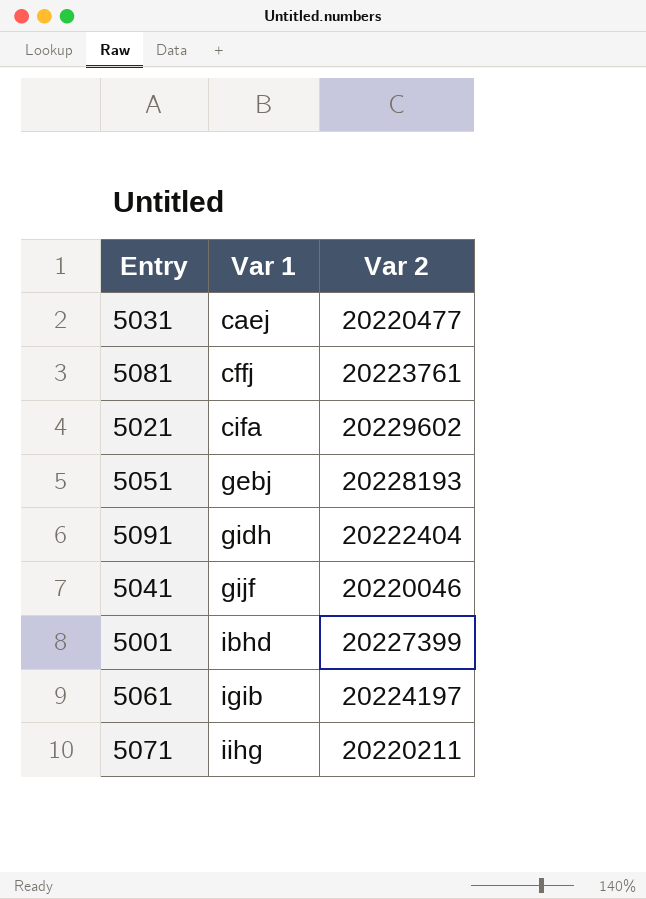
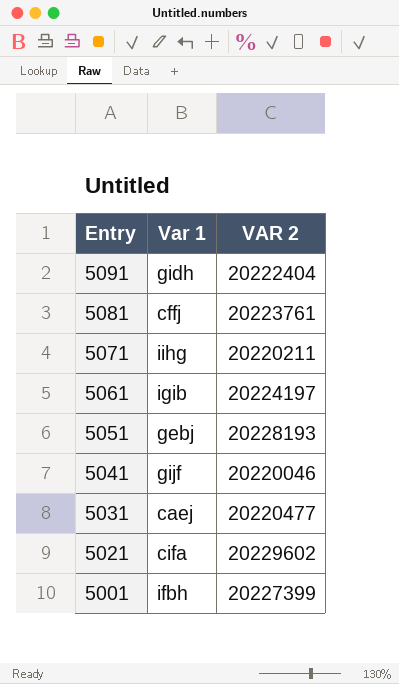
row order: Var 1 ascending -> Entry descending
column name: Var 2 -> VAR 2
5001 | Var 1: ibhd -> ifbh

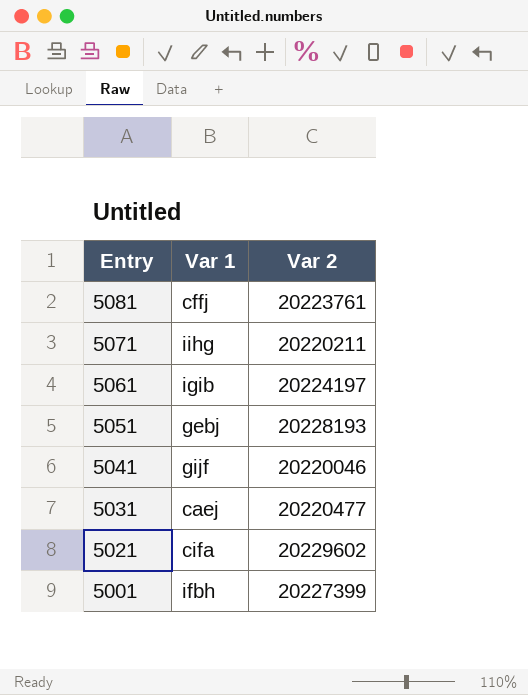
column name: VAR 2 -> Var 2
row 5091: gidh | 20222404 -> none

